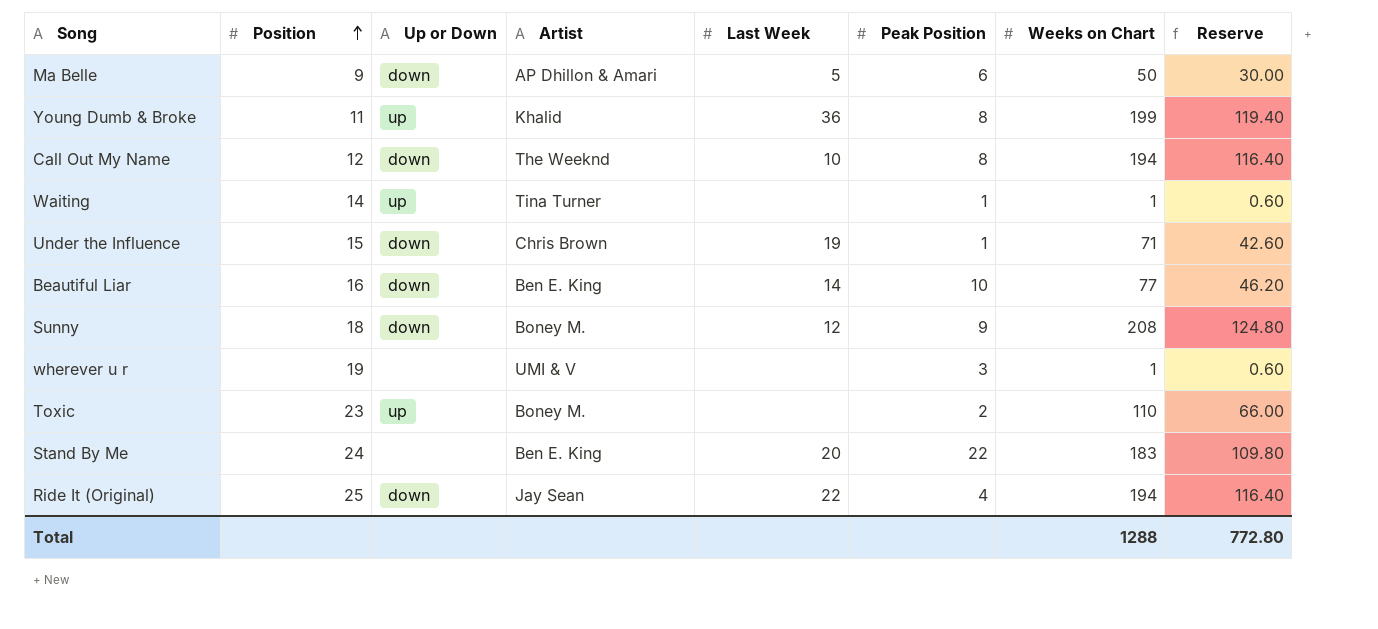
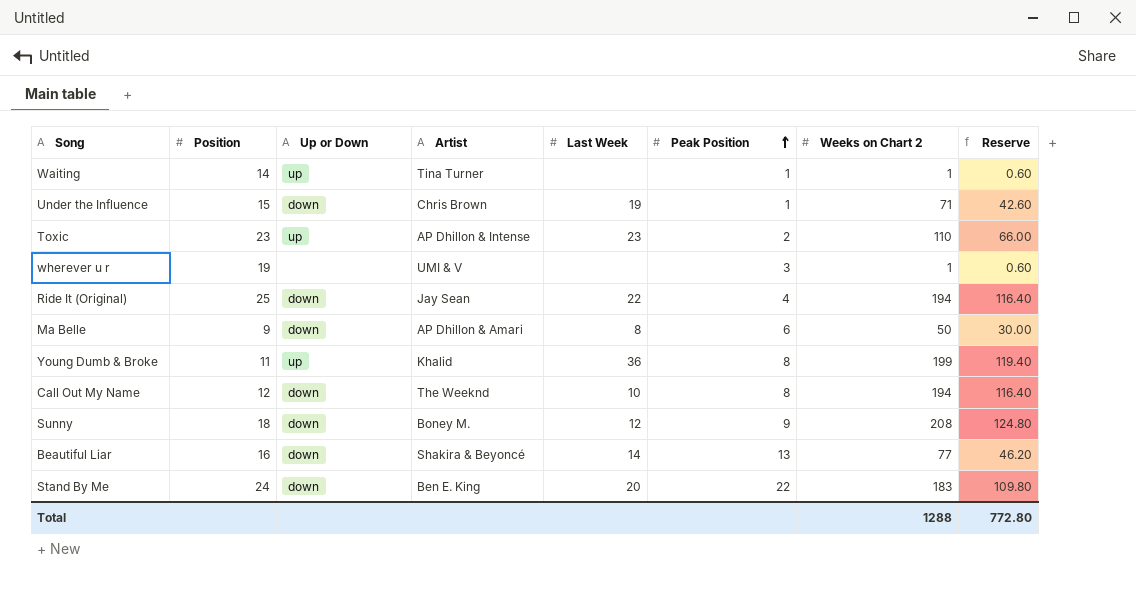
row order: Position ascending -> Peak Position ascending
column name: Weeks on Chart -> Weeks on Chart 2
Toxic | Artist: Boney M. -> AP Dhillon & Intense
Toxic | Last Week: none -> 23
Ma Belle | Last Week: 5 -> 8
Beautiful Liar | Artist: Ben E. King -> Shakira & Beyoncé
Beautiful Liar | Peak Position: 10 -> 13
Stand By Me | Up or Down: none -> down

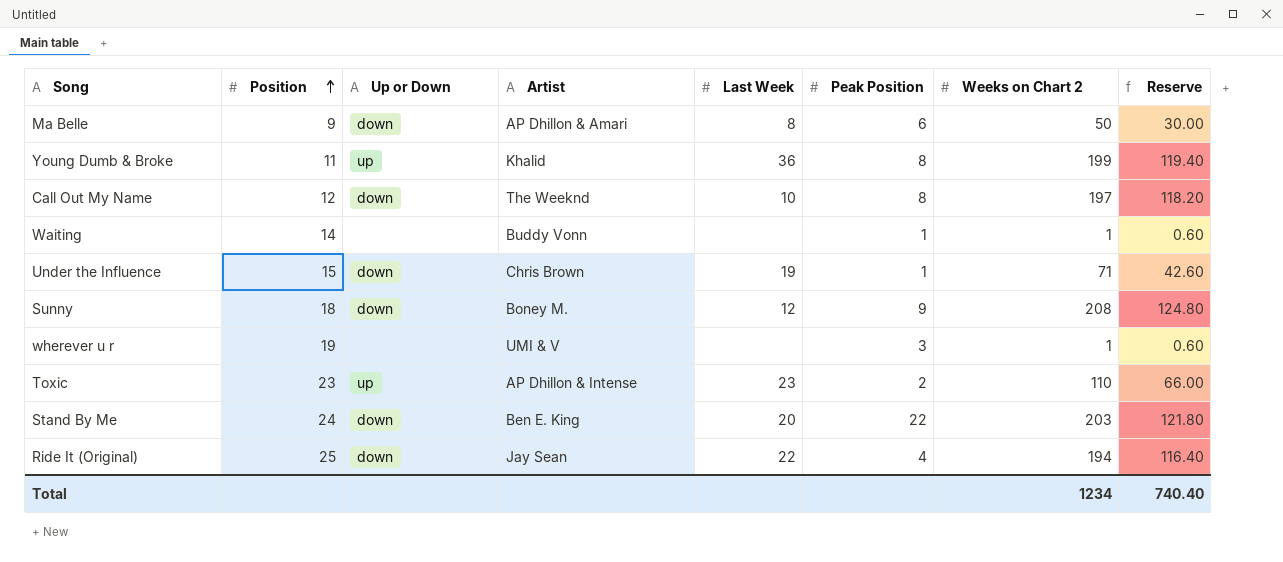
row order: Peak Position ascending -> Position ascending
row Beautiful Liar: 16 | down | Shakira & Beyoncé | 14 | 13 | 77 | 46.20 -> none
Call Out My Name | Weeks on Chart 2: 194 -> 197
Call Out My Name | Reserve: 116.40 -> 118.20
Waiting | Up or Down: up -> none
Waiting | Artist: Tina Turner -> Buddy Vonn
Stand By Me | Weeks on Chart 2: 183 -> 203
Stand By Me | Reserve: 109.80 -> 121.80
Total | Weeks on Chart 2: 1288 -> 1234
Total | Reserve: 772.80 -> 740.40

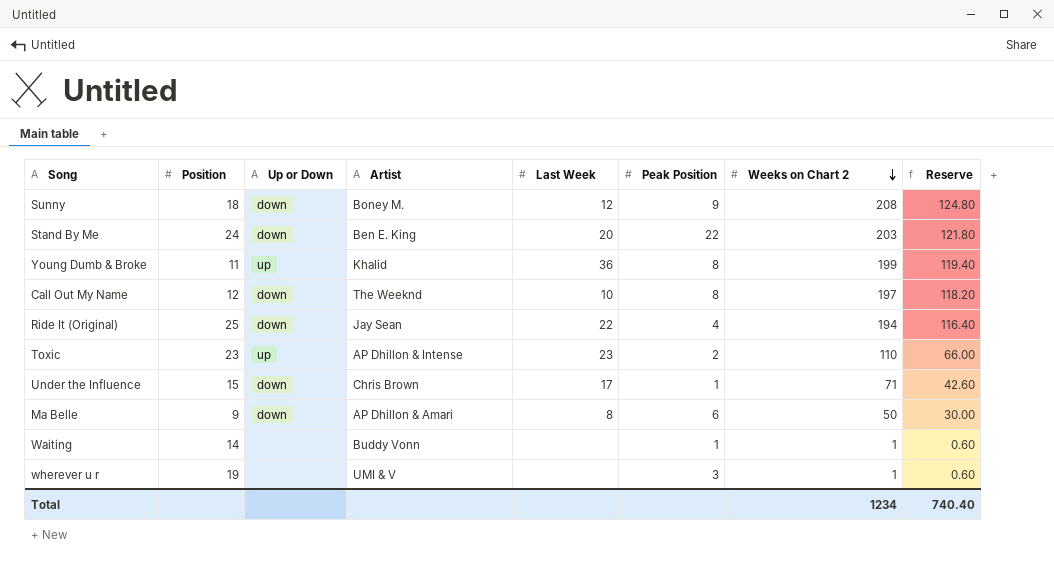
row order: Position ascending -> Weeks on Chart 2 descending
Under the Influence | Last Week: 19 -> 17

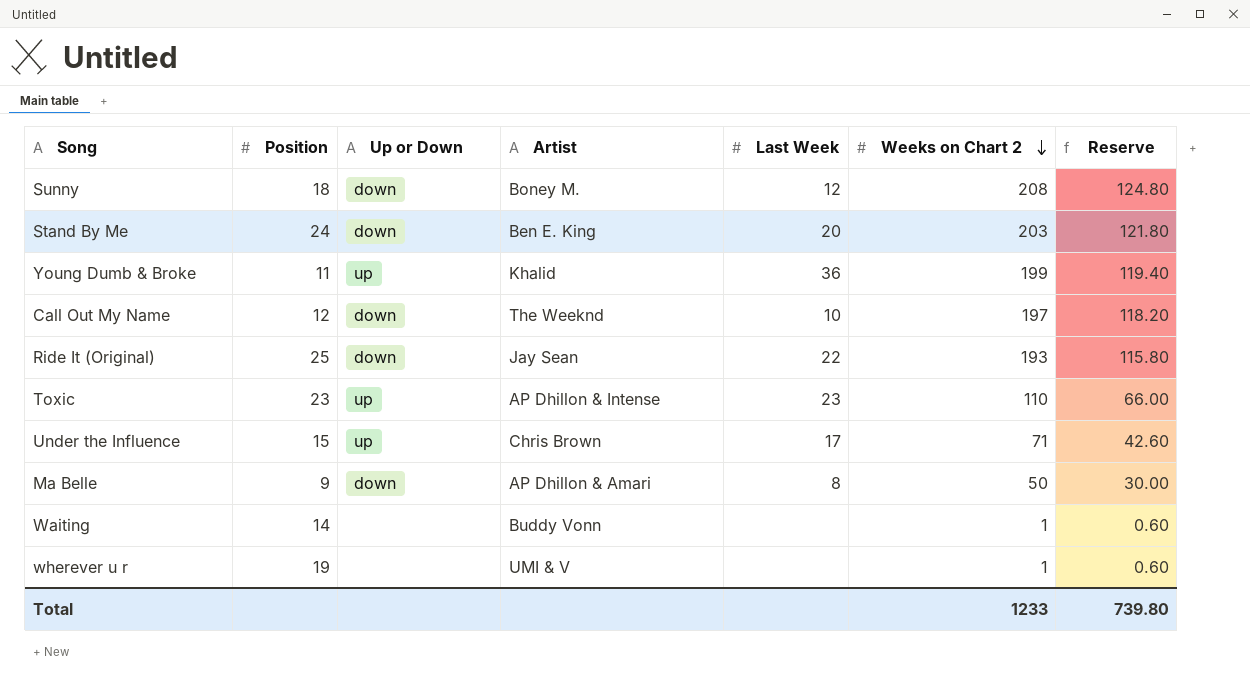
column Peak Position | position: 6 -> none
Ride It (Original) | Weeks on Chart 2: 194 -> 193
Ride It (Original) | Reserve: 116.40 -> 115.80
Under the Influence | Up or Down: down -> up
Total | Weeks on Chart 2: 1234 -> 1233
Total | Reserve: 740.40 -> 739.80

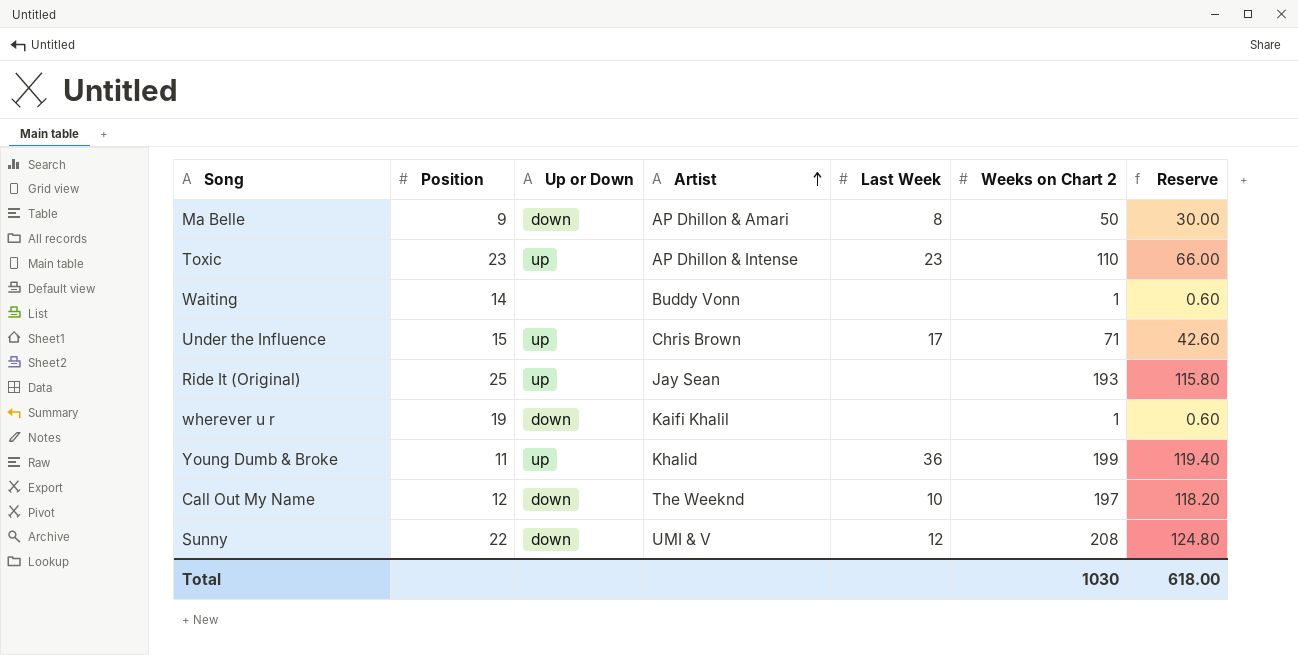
row order: Weeks on Chart 2 descending -> Artist ascending
row Stand By Me: 24 | down | Ben E. King | 20 | 203 | 121.80 -> none
Ride It (Original) | Up or Down: down -> up
Ride It (Original) | Last Week: 22 -> none
wherever u r | Up or Down: none -> down
wherever u r | Artist: UMI & V -> Kaifi Khalil
Sunny | Position: 18 -> 22
Sunny | Artist: Boney M. -> UMI & V
Total | Weeks on Chart 2: 1233 -> 1030
Total | Reserve: 739.80 -> 618.00

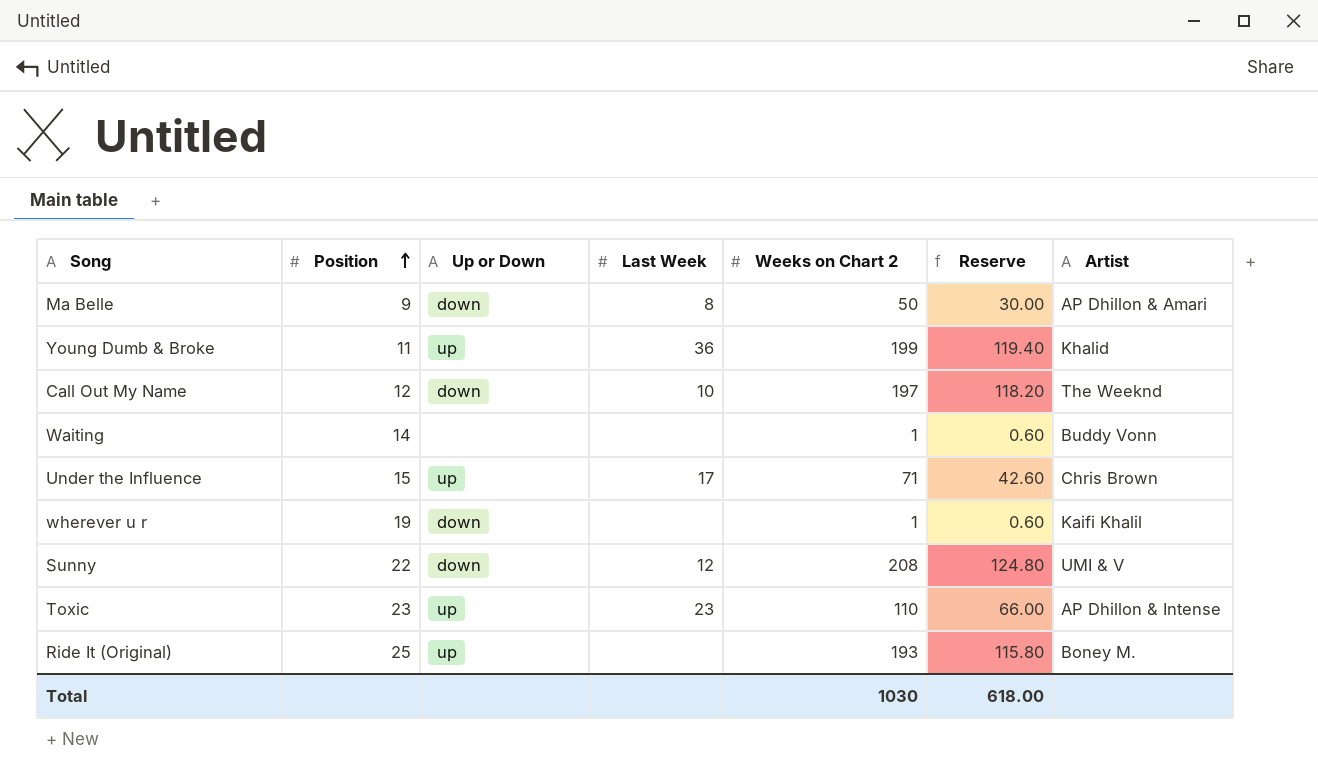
row order: Artist ascending -> Position ascending
column Artist | position: 4 -> 7
Ride It (Original) | Artist: Jay Sean -> Boney M.

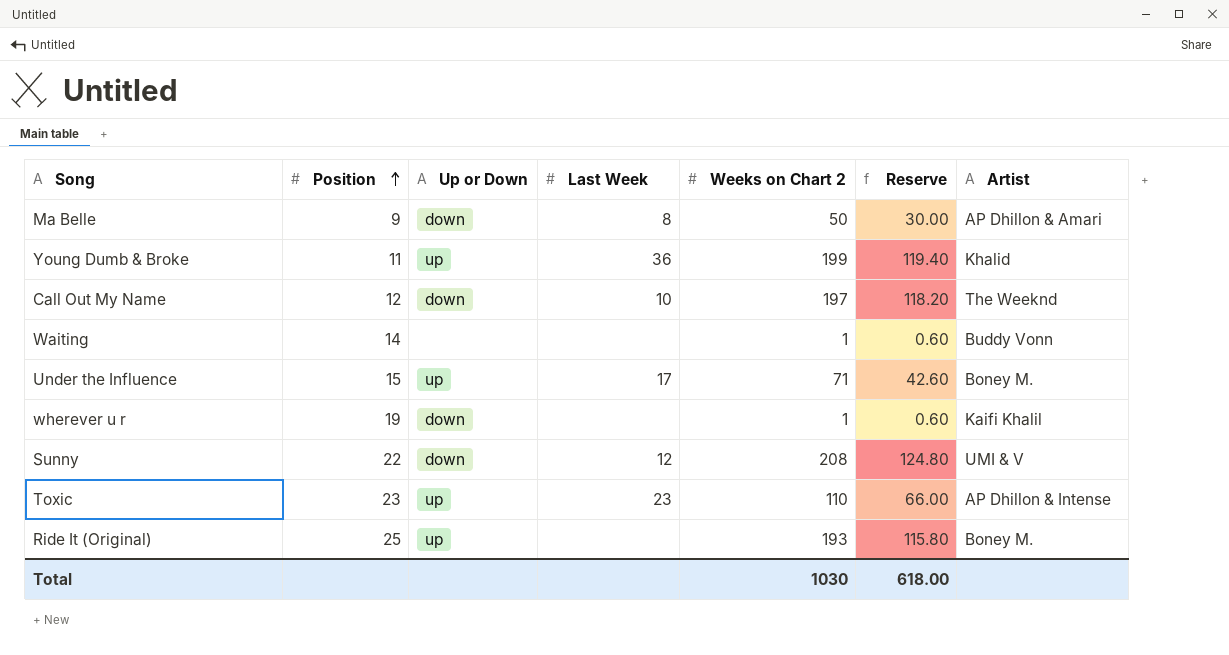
Under the Influence | Artist: Chris Brown -> Boney M.

